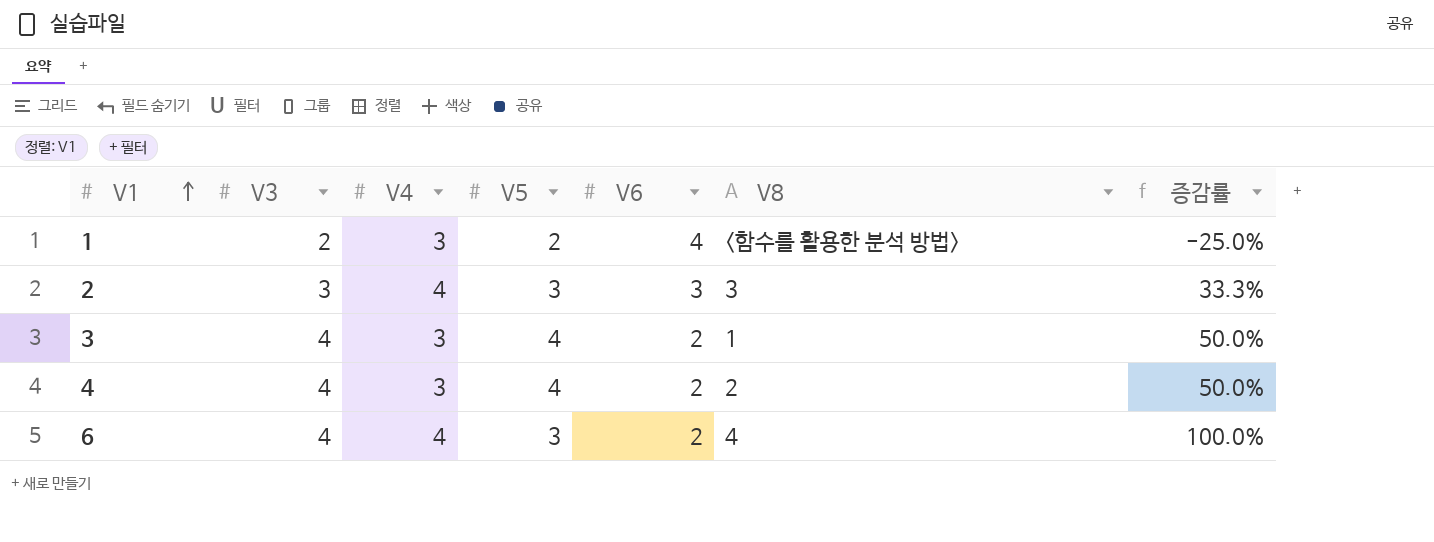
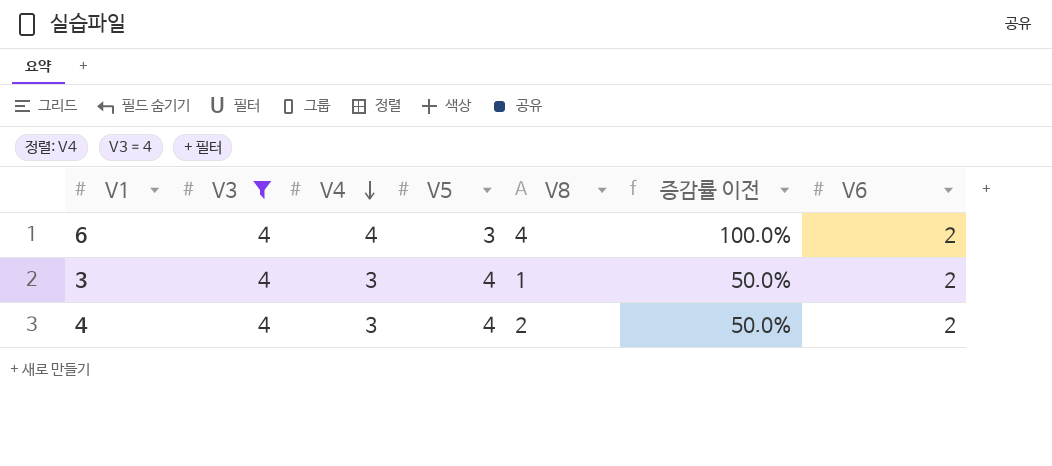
filter: none -> V3 = 4
row order: V1 ascending -> V4 descending
column name: 증감률 -> 증감률 이전
column V6 | position: 5 -> 7

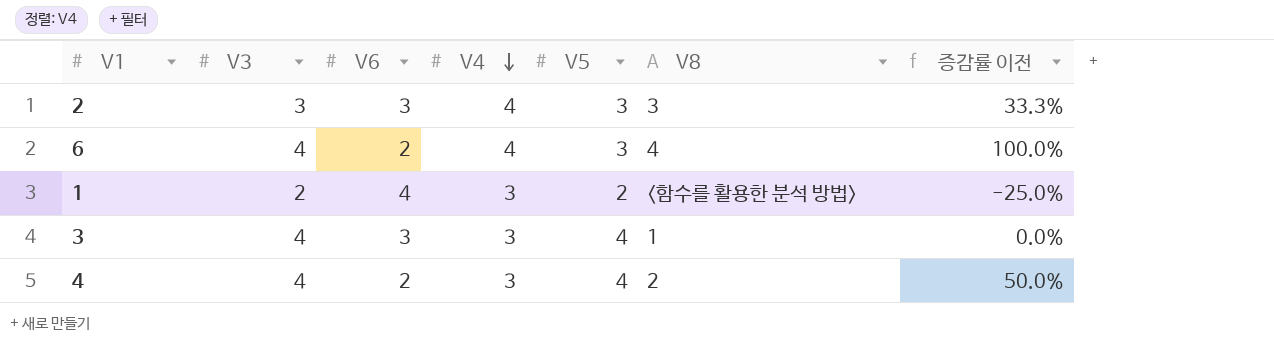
filter: V3 = 4 -> none
column V6 | position: 7 -> 3
3 | V6: 2 -> 3
3 | 증감률 이전: 50.0% -> 0.0%

